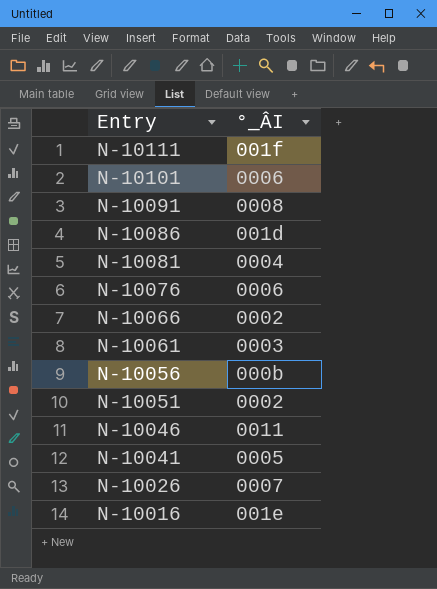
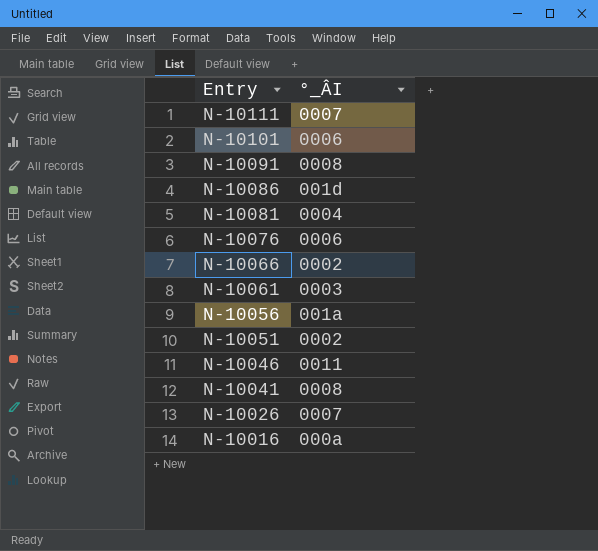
N-10111 | °_ÂI: 001f -> 0007
N-10056 | °_ÂI: 000b -> 001a
N-10041 | °_ÂI: 0005 -> 0008
N-10016 | °_ÂI: 001e -> 000a

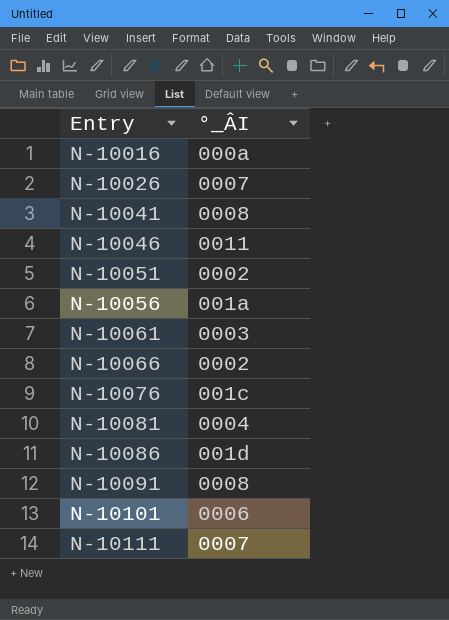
row order: Entry descending -> Entry ascending
N-10076 | °_ÂI: 0006 -> 001c

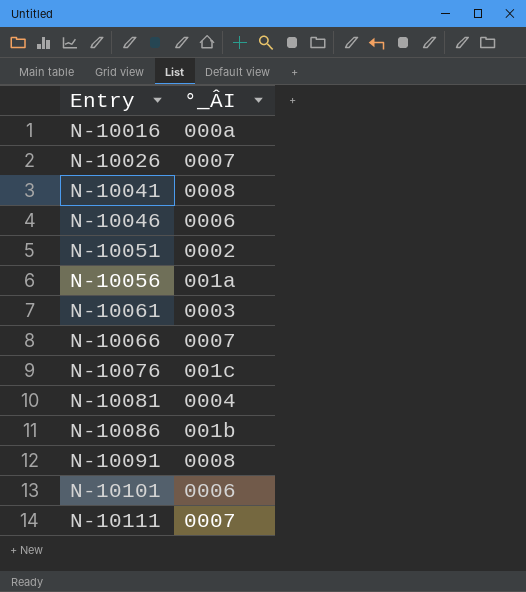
N-10046 | °_ÂI: 0011 -> 0006
N-10066 | °_ÂI: 0002 -> 0007
N-10086 | °_ÂI: 001d -> 001b

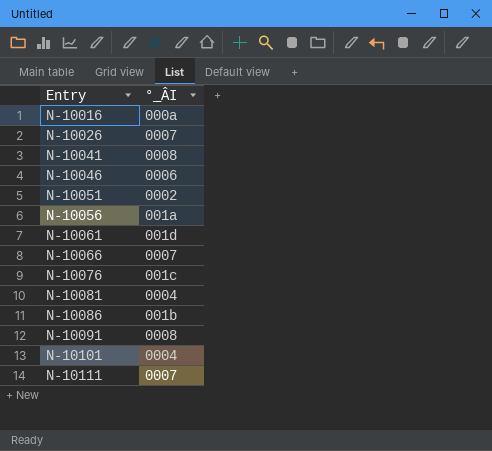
N-10061 | °_ÂI: 0003 -> 001d
N-10101 | °_ÂI: 0006 -> 0004

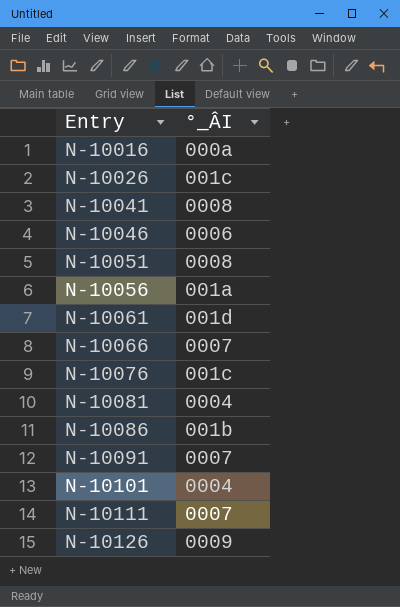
N-10026 | °_ÂI: 0007 -> 001c
N-10051 | °_ÂI: 0002 -> 0008
N-10091 | °_ÂI: 0008 -> 0007
row N-10126: none -> 0009

